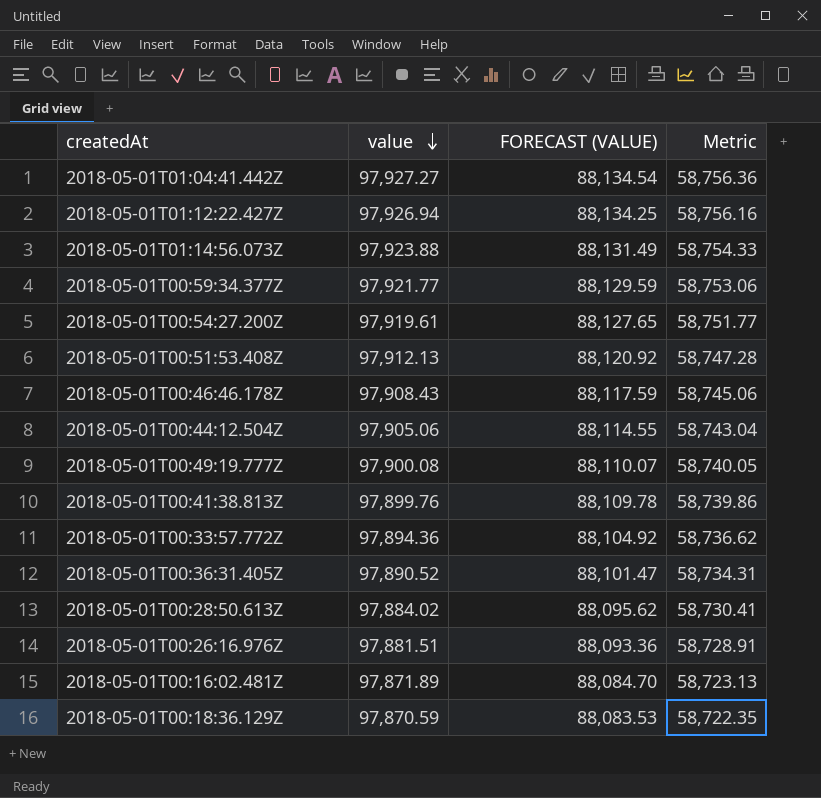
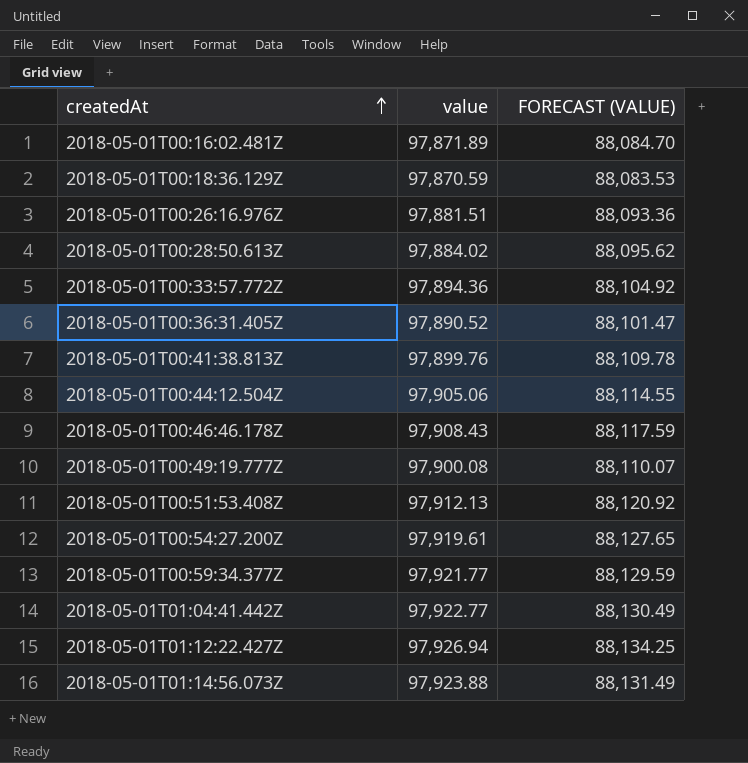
row order: value descending -> createdAt ascending
column Metric | formula: [value] * 0.6 -> none
2018-05-01T01:04:41.442Z | value: 97,927.27 -> 97,922.77
2018-05-01T01:04:41.442Z | FORECAST (VALUE): 88,134.54 -> 88,130.49

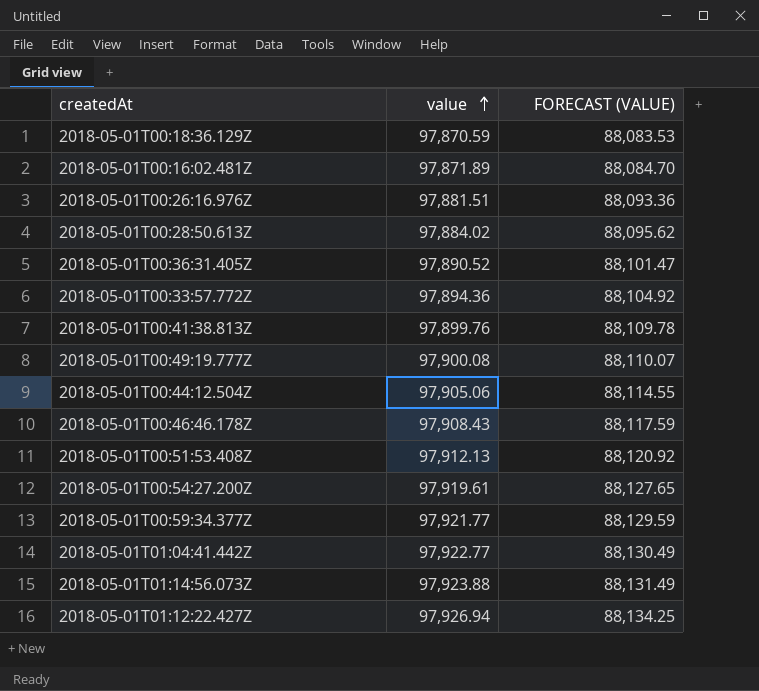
row order: createdAt ascending -> value ascending

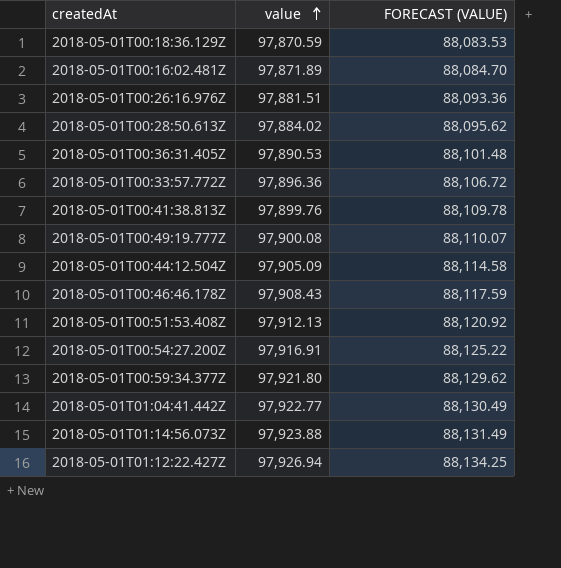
2018-05-01T00:36:31.405Z | value: 97,890.52 -> 97,890.53
2018-05-01T00:36:31.405Z | FORECAST (VALUE): 88,101.47 -> 88,101.48
2018-05-01T00:33:57.772Z | value: 97,894.36 -> 97,896.36
2018-05-01T00:33:57.772Z | FORECAST (VALUE): 88,104.92 -> 88,106.72
2018-05-01T00:44:12.504Z | value: 97,905.06 -> 97,905.09
2018-05-01T00:44:12.504Z | FORECAST (VALUE): 88,114.55 -> 88,114.58
2018-05-01T00:54:27.200Z | value: 97,919.61 -> 97,916.91
2018-05-01T00:54:27.200Z | FORECAST (VALUE): 88,127.65 -> 88,125.22
2018-05-01T00:59:34.377Z | value: 97,921.77 -> 97,921.80
2018-05-01T00:59:34.377Z | FORECAST (VALUE): 88,129.59 -> 88,129.62

